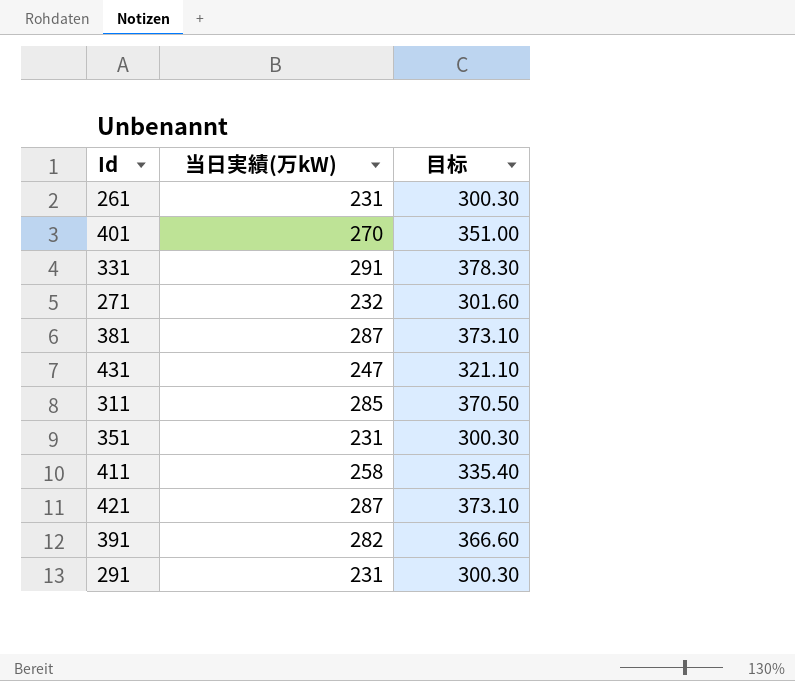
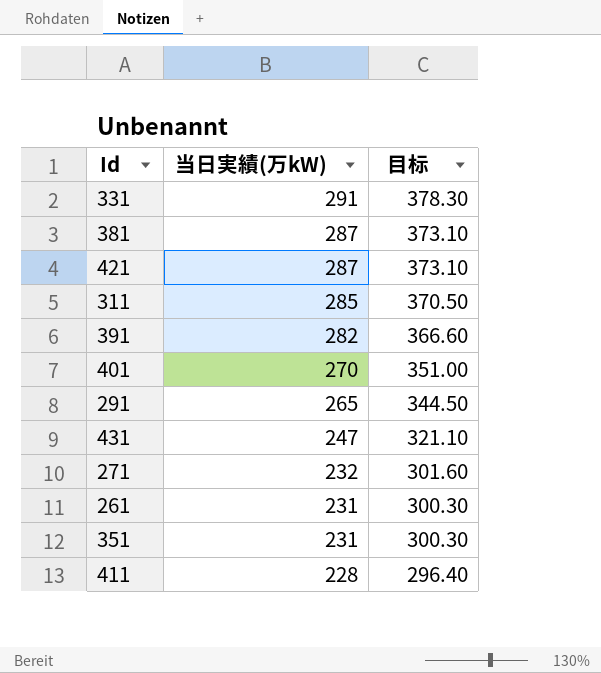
row order: none -> 当日実績(万kW) descending
291 | 当日実績(万kW): 231 -> 265
291 | 目标: 300.30 -> 344.50
411 | 当日実績(万kW): 258 -> 228
411 | 目标: 335.40 -> 296.40

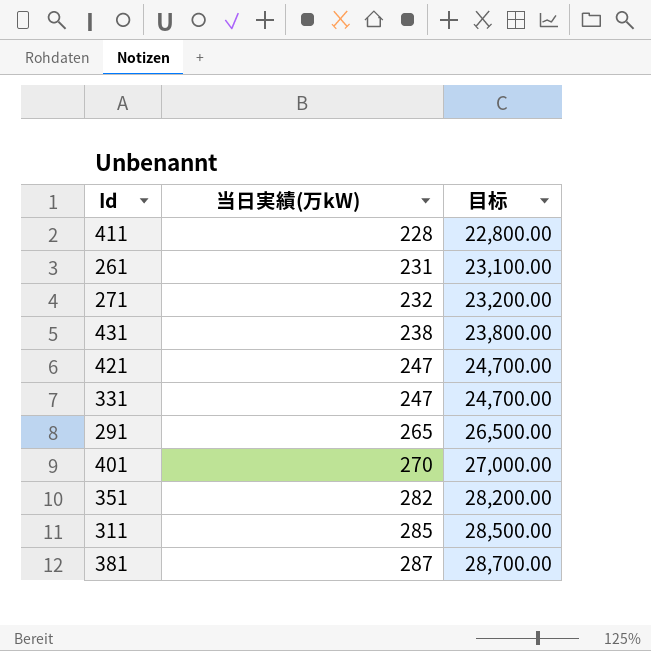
row order: 当日実績(万kW) descending -> 当日実績(万kW) ascending
column 目标 | formula: [当日実績(万kW)] * 1.3 -> [当日実績(万kW)] * 100
row 391: 282 | 366.60 -> none
431 | 当日実績(万kW): 247 -> 238
421 | 当日実績(万kW): 287 -> 247
331 | 当日実績(万kW): 291 -> 247
351 | 当日実績(万kW): 231 -> 282

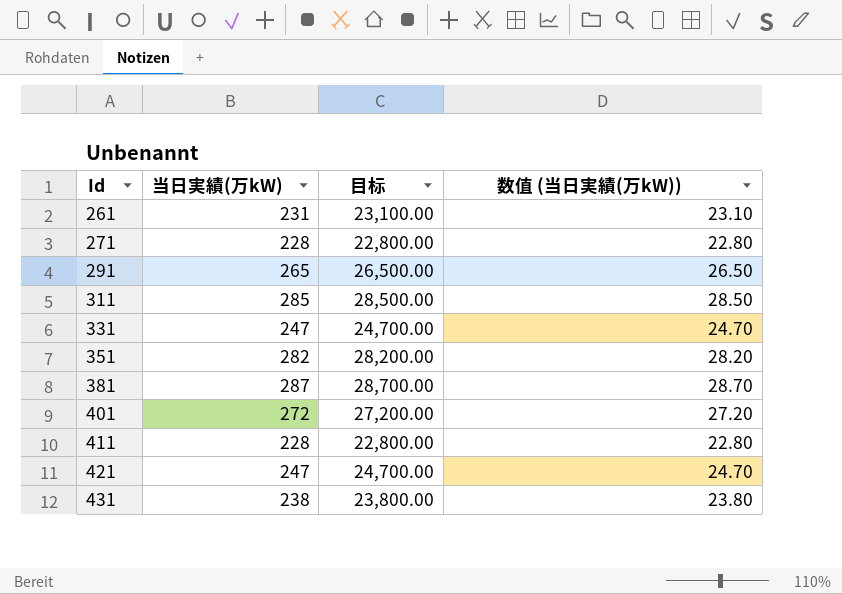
row order: 当日実績(万kW) ascending -> Id ascending
column 数值 (当日実績(万kW)) | formula: none -> [当日実績(万kW)] * 0.1
271 | 当日実績(万kW): 232 -> 228
271 | 目标: 23,200.00 -> 22,800.00
401 | 当日実績(万kW): 270 -> 272
401 | 目标: 27,000.00 -> 27,200.00

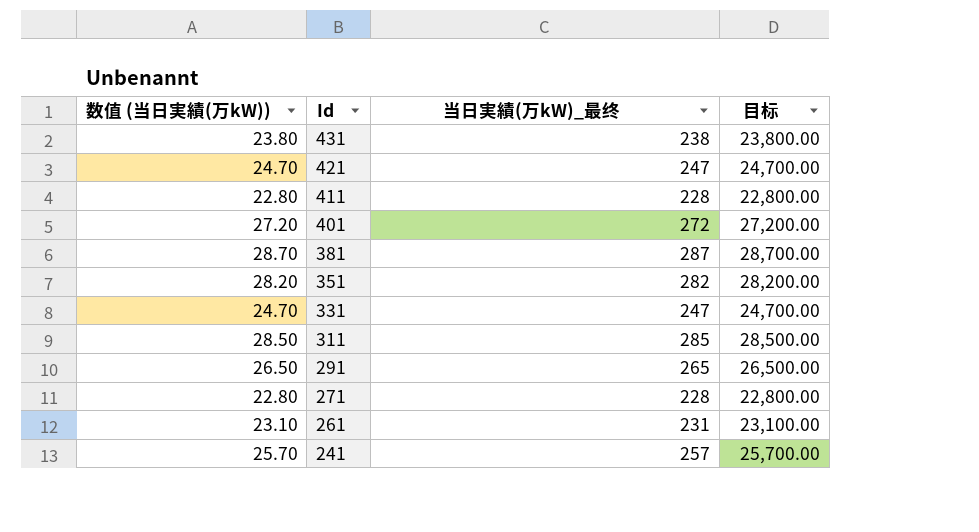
row order: Id ascending -> Id descending
column 数值 (当日実績(万kW)) | position: 4 -> 1
column name: 当日実績(万kW) -> 当日実績(万kW)_最终
row 241: none -> 25.70 | 257 | 25,700.00

